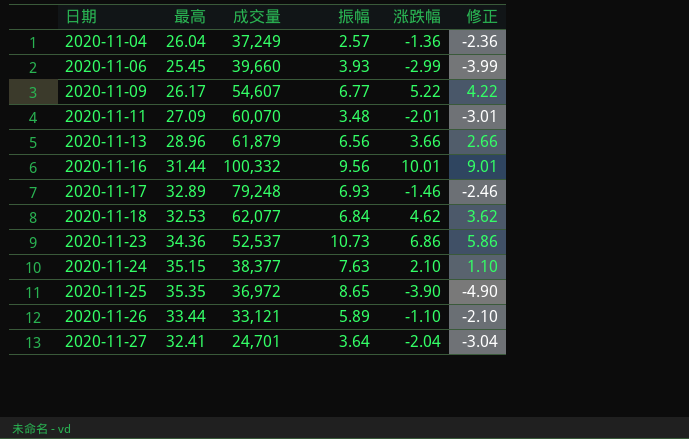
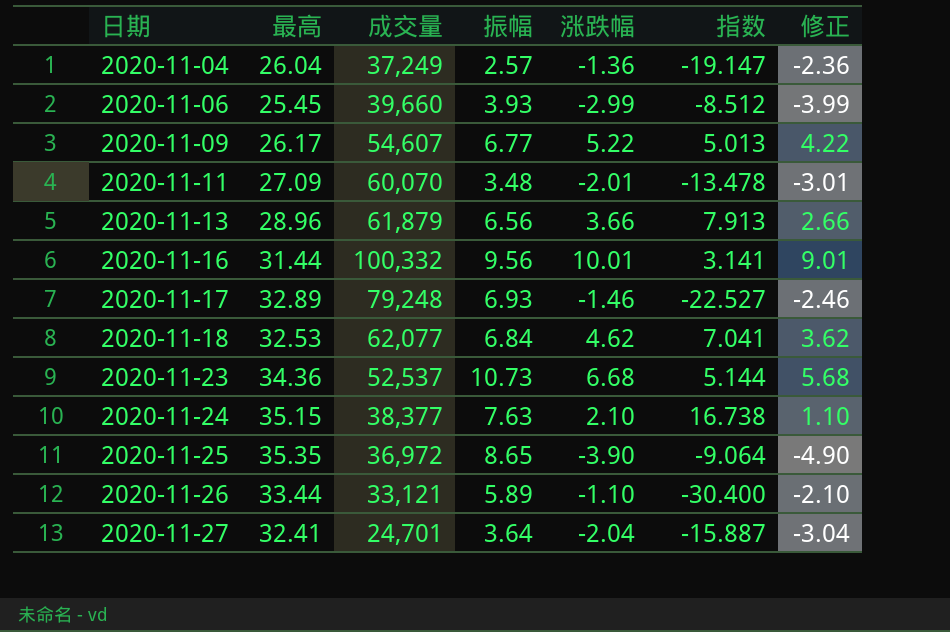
column 指数 | formula: none -> [最高] / [涨跌幅]
2020-11-23 | 涨跌幅: 6.86 -> 6.68
2020-11-23 | 修正: 5.86 -> 5.68

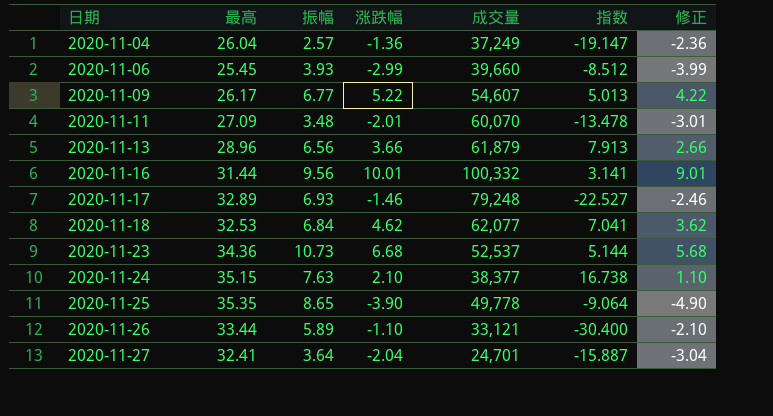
column 成交量 | position: 3 -> 5
2020-11-25 | 成交量: 36,972 -> 49,778

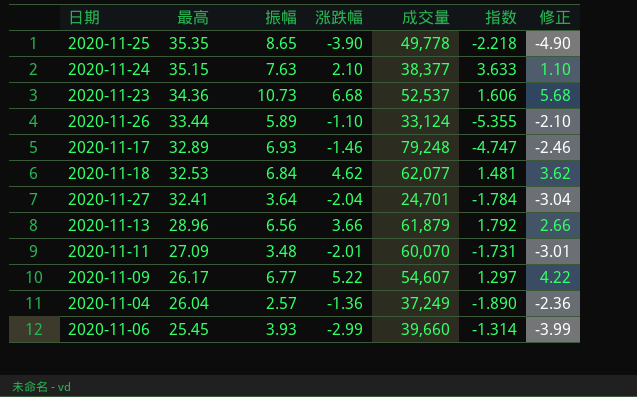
row order: 日期 ascending -> 最高 descending
column 指数 | formula: [最高] / [涨跌幅] -> [振幅] / [涨跌幅]
row 2020-11-16: 31.44 | 9.56 | 10.01 | 100,332 | 3.141 | 9.01 -> none
2020-11-26 | 成交量: 33,121 -> 33,124

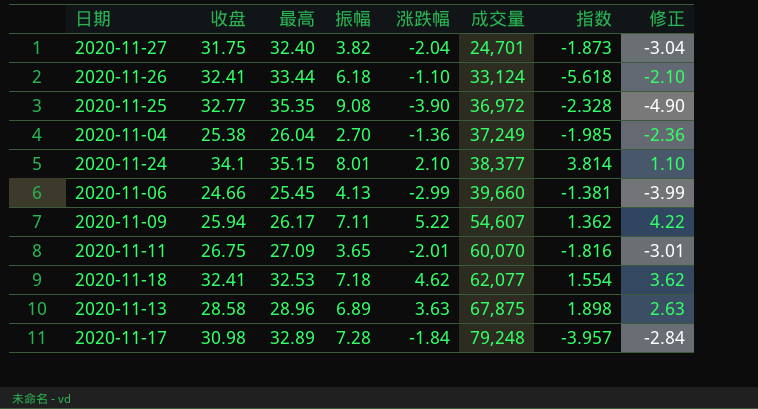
row order: 最高 descending -> 成交量 ascending
column 收盘 | position: none -> 2
row 2020-11-23: 34.36 | 10.73 | 6.68 | 52,537 | 1.606 | 5.68 -> none
2020-11-27 | 最高: 32.41 -> 32.40
2020-11-27 | 振幅: 3.64 -> 3.82
2020-11-27 | 指数: -1.784 -> -1.873
2020-11-26 | 振幅: 5.89 -> 6.18
2020-11-26 | 指数: -5.355 -> -5.618
2020-11-25 | 振幅: 8.65 -> 9.08
2020-11-25 | 成交量: 49,778 -> 36,972
2020-11-25 | 指数: -2.218 -> -2.328
2020-11-04 | 振幅: 2.57 -> 2.70
2020-11-04 | 指数: -1.890 -> -1.985
2020-11-24 | 振幅: 7.63 -> 8.01
2020-11-24 | 指数: 3.633 -> 3.814
2020-11-06 | 振幅: 3.93 -> 4.13
2020-11-06 | 指数: -1.314 -> -1.381
2020-11-09 | 振幅: 6.77 -> 7.11
2020-11-09 | 指数: 1.297 -> 1.362
2020-11-11 | 振幅: 3.48 -> 3.65
2020-11-11 | 指数: -1.731 -> -1.816
2020-11-18 | 振幅: 6.84 -> 7.18
2020-11-18 | 指数: 1.481 -> 1.554
2020-11-13 | 振幅: 6.56 -> 6.89
2020-11-13 | 涨跌幅: 3.66 -> 3.63
2020-11-13 | 成交量: 61,879 -> 67,875
2020-11-13 | 指数: 1.792 -> 1.898
2020-11-13 | 修正: 2.66 -> 2.63
2020-11-17 | 振幅: 6.93 -> 7.28
2020-11-17 | 涨跌幅: -1.46 -> -1.84
2020-11-17 | 指数: -4.747 -> -3.957
2020-11-17 | 修正: -2.46 -> -2.84

